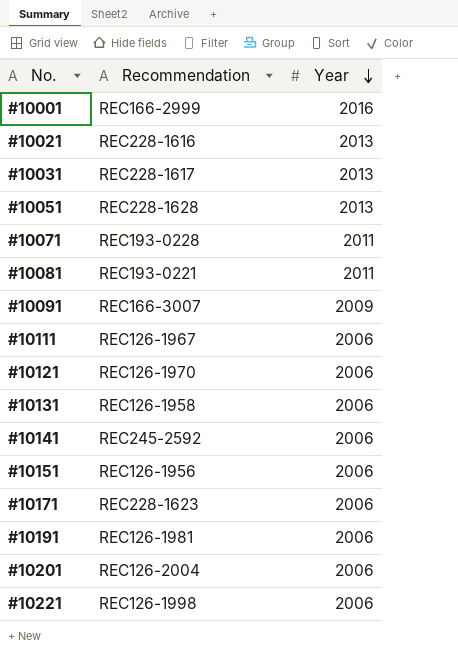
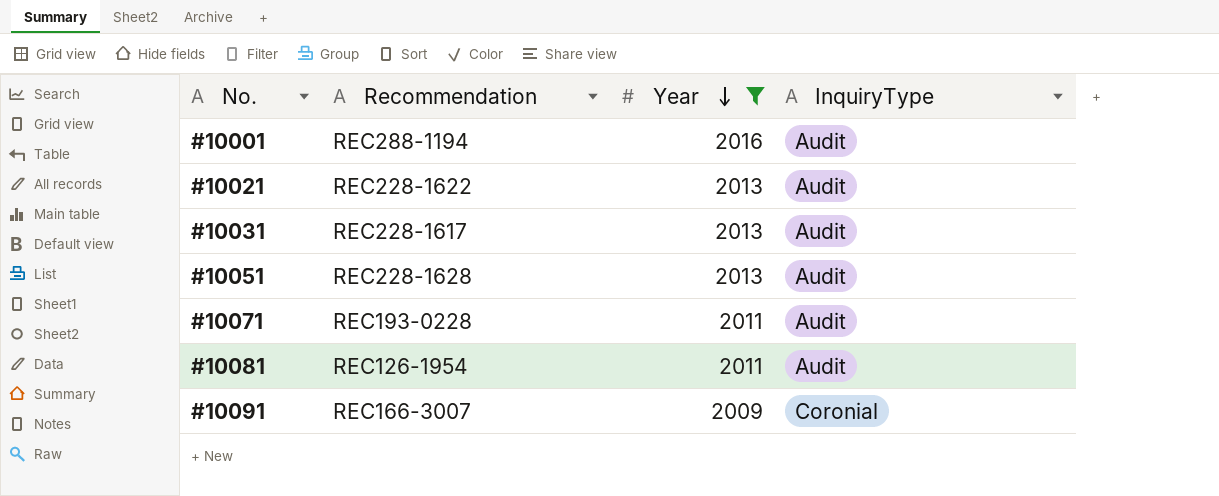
filter: none -> Year != 2006
column InquiryType | position: none -> 4
#10001 | Recommendation: REC166-2999 -> REC288-1194
#10021 | Recommendation: REC228-1616 -> REC228-1622
#10081 | Recommendation: REC193-0221 -> REC126-1954

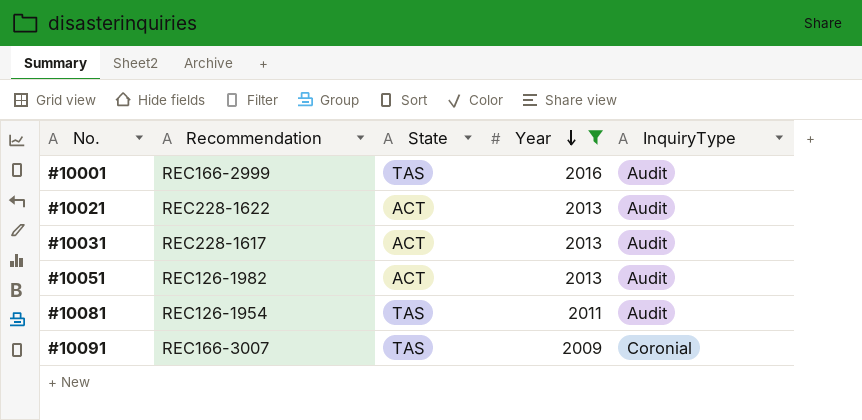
column State | position: none -> 3
row #10071: REC193-0228 | 2011 | Audit -> none
#10001 | Recommendation: REC288-1194 -> REC166-2999
#10051 | Recommendation: REC228-1628 -> REC126-1982

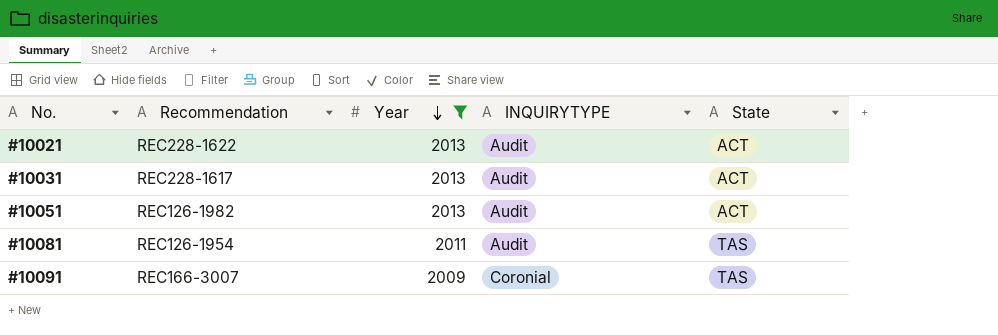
column name: InquiryType -> INQUIRYTYPE
column State | position: 3 -> 5
row #10001: REC166-2999 | TAS | 2016 | Audit -> none

